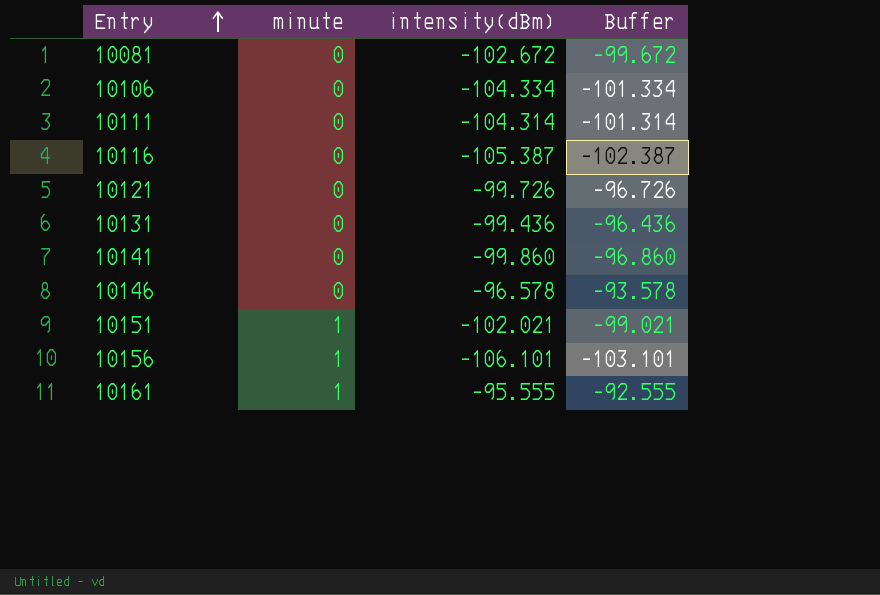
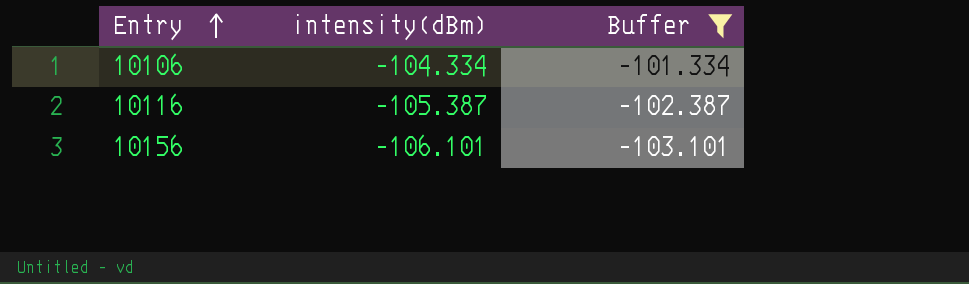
filter: none -> Buffer <= -101.334
column minute | position: 2 -> none

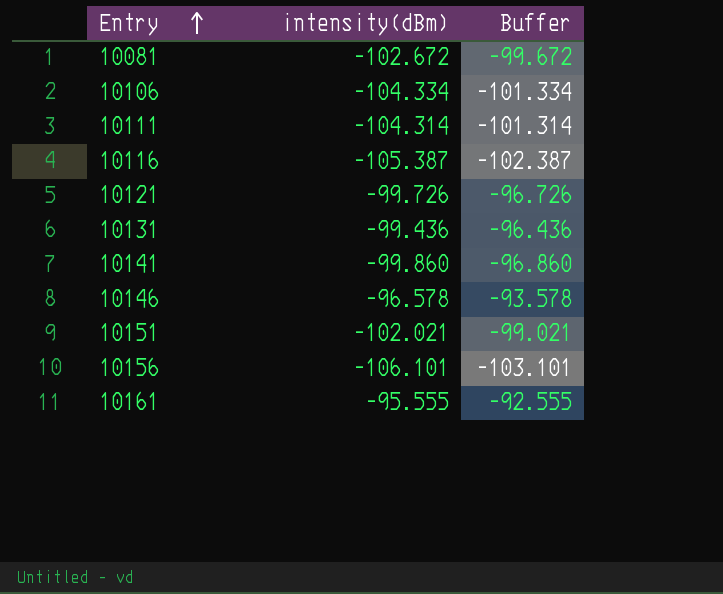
filter: Buffer <= -101.334 -> none

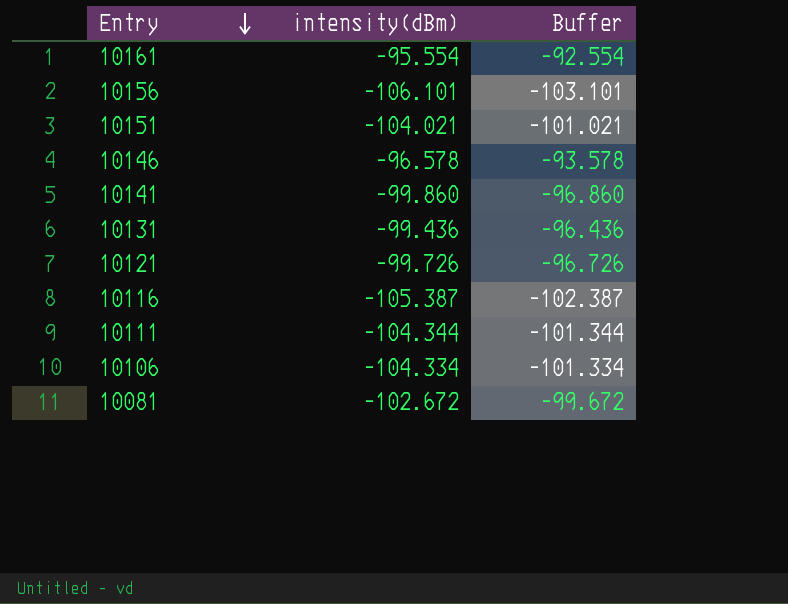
row order: Entry ascending -> Entry descending
10161 | intensity(dBm): -95.555 -> -95.554
10161 | Buffer: -92.555 -> -92.554
10151 | intensity(dBm): -102.021 -> -104.021
10151 | Buffer: -99.021 -> -101.021
10111 | intensity(dBm): -104.314 -> -104.344
10111 | Buffer: -101.314 -> -101.344

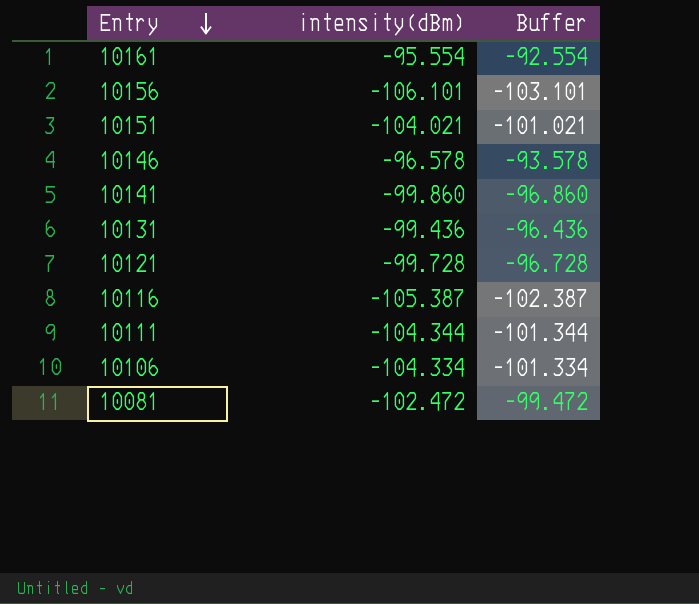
10121 | intensity(dBm): -99.726 -> -99.728
10121 | Buffer: -96.726 -> -96.728
10081 | intensity(dBm): -102.672 -> -102.472
10081 | Buffer: -99.672 -> -99.472

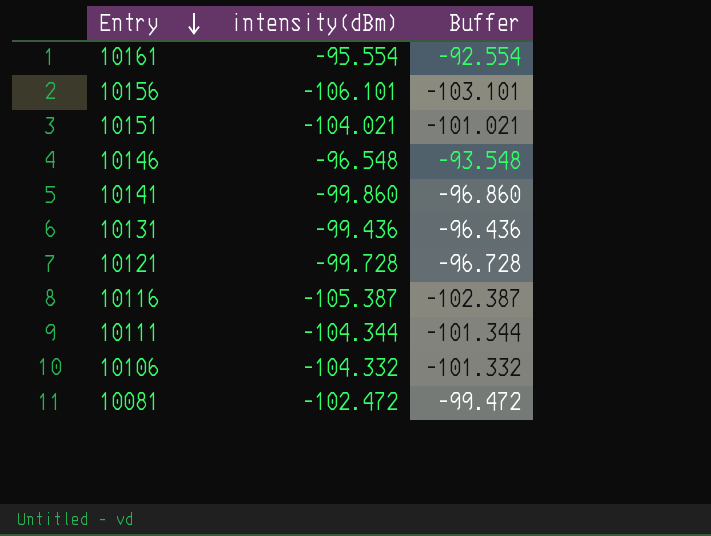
10146 | intensity(dBm): -96.578 -> -96.548
10146 | Buffer: -93.578 -> -93.548
10106 | intensity(dBm): -104.334 -> -104.332
10106 | Buffer: -101.334 -> -101.332

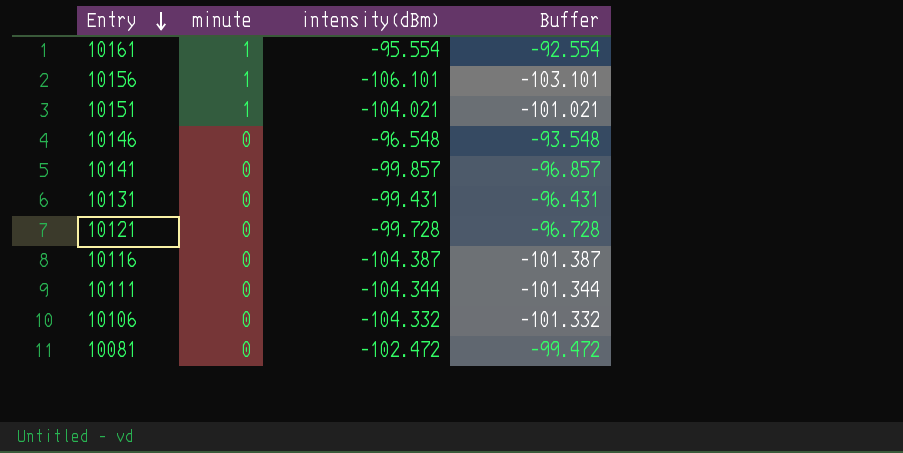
column minute | position: none -> 2
10141 | intensity(dBm): -99.860 -> -99.857
10141 | Buffer: -96.860 -> -96.857
10131 | intensity(dBm): -99.436 -> -99.431
10131 | Buffer: -96.436 -> -96.431
10116 | intensity(dBm): -105.387 -> -104.387
10116 | Buffer: -102.387 -> -101.387

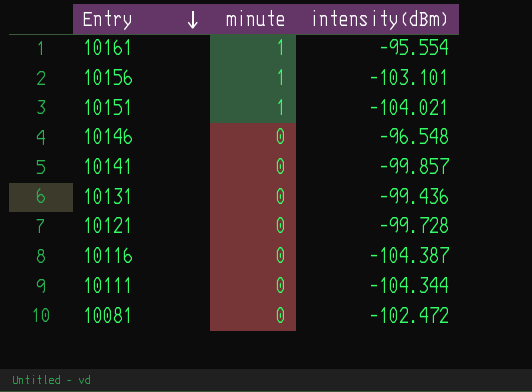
column Buffer | formula: [intensity(dBm)] + 3 -> none
row 10106: 0 | -104.332 | -101.332 -> none
10156 | intensity(dBm): -106.101 -> -103.101
10131 | intensity(dBm): -99.431 -> -99.436

